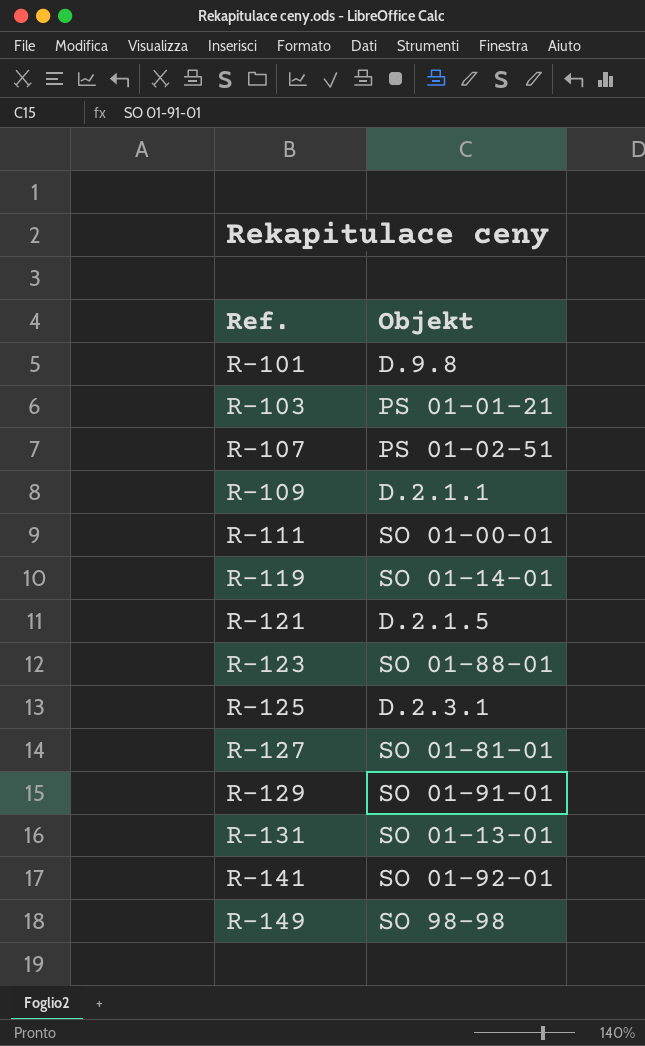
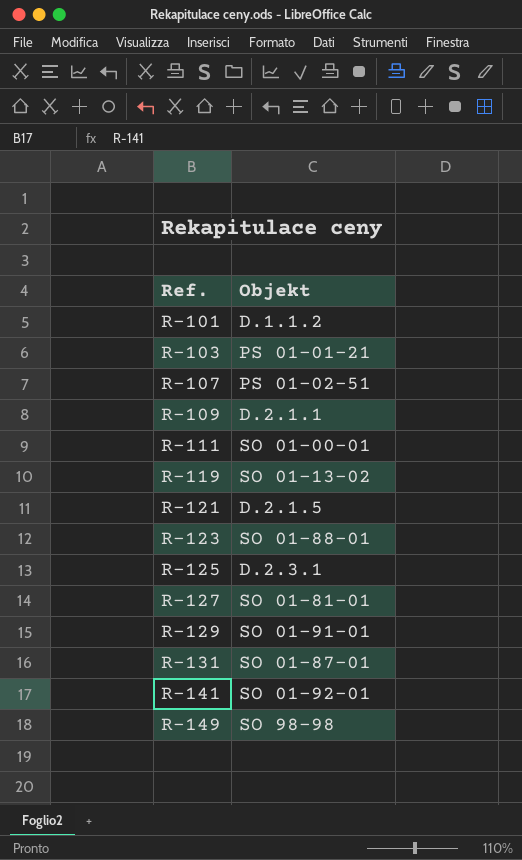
R-101 | Objekt: D.9.8 -> D.1.1.2
R-119 | Objekt: SO 01-14-01 -> SO 01-13-02
R-131 | Objekt: SO 01-13-01 -> SO 01-87-01

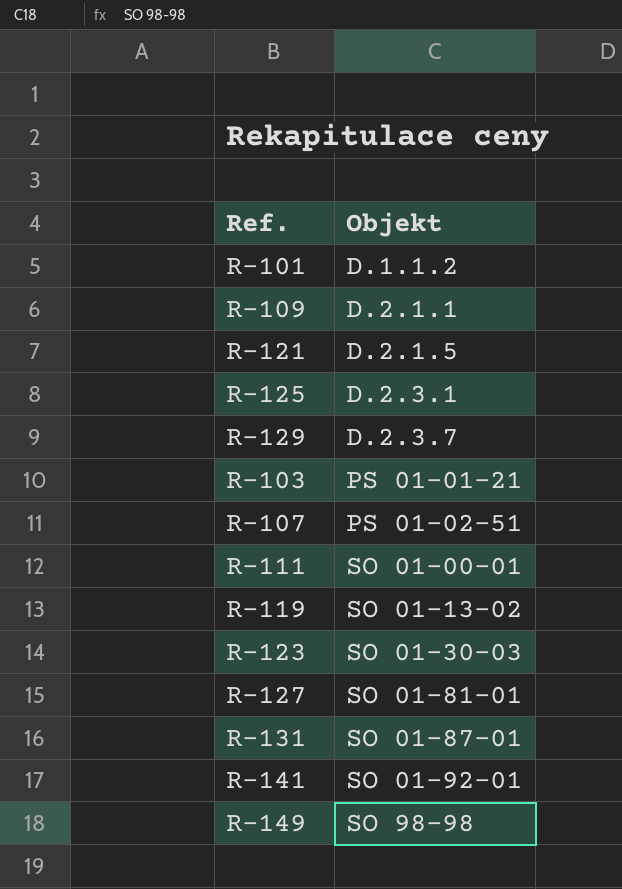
row order: Ref. ascending -> Objekt ascending
R-129 | Objekt: SO 01-91-01 -> D.2.3.7
R-123 | Objekt: SO 01-88-01 -> SO 01-30-03

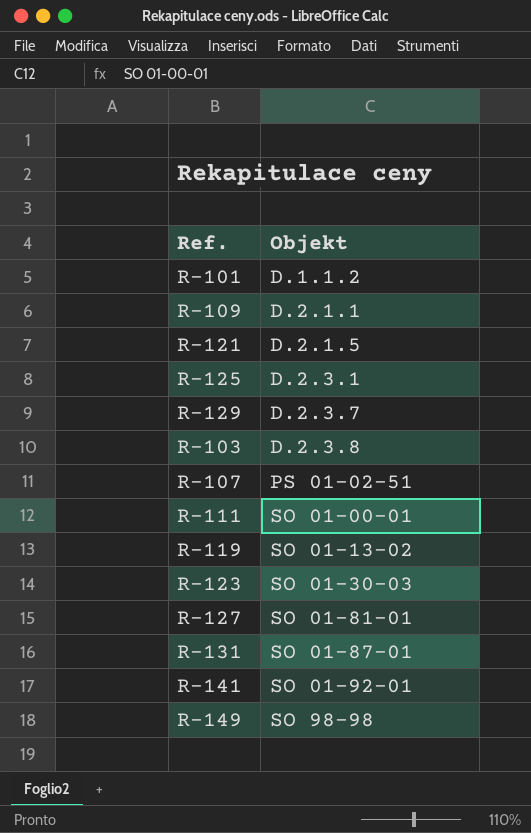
R-103 | Objekt: PS 01-01-21 -> D.2.3.8

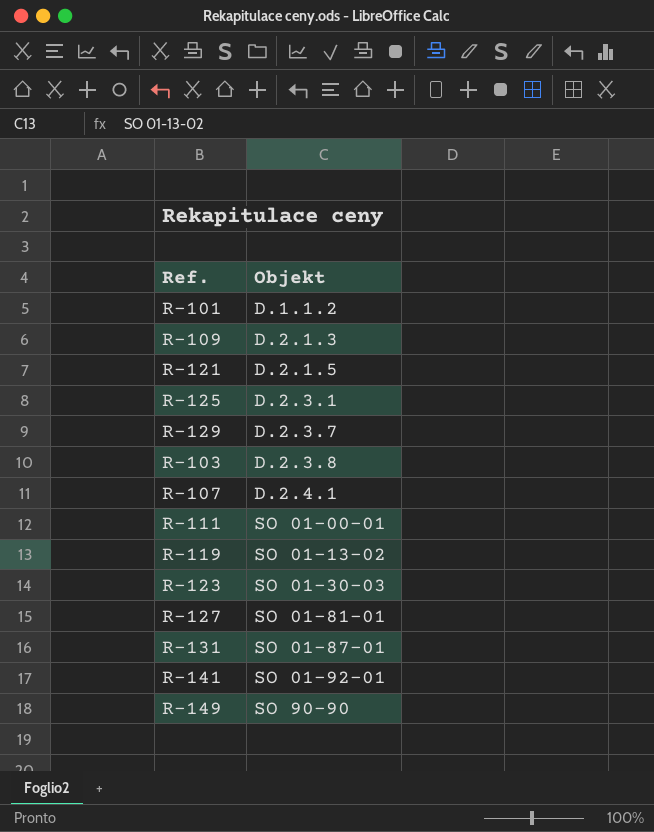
R-109 | Objekt: D.2.1.1 -> D.2.1.3
R-107 | Objekt: PS 01-02-51 -> D.2.4.1
R-149 | Objekt: SO 98-98 -> SO 90-90

